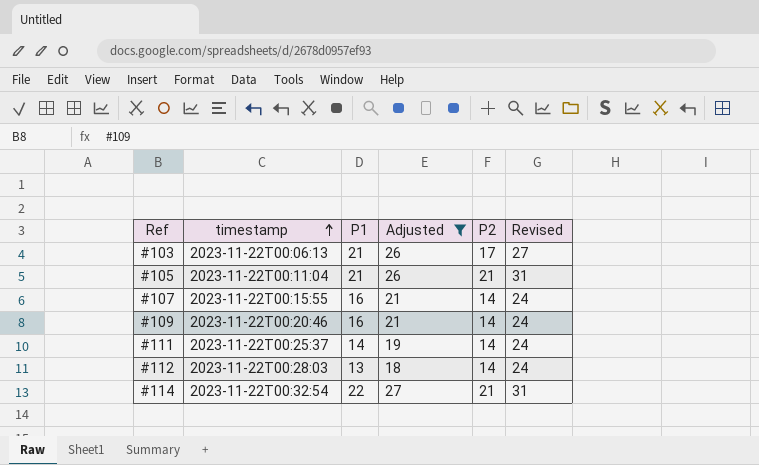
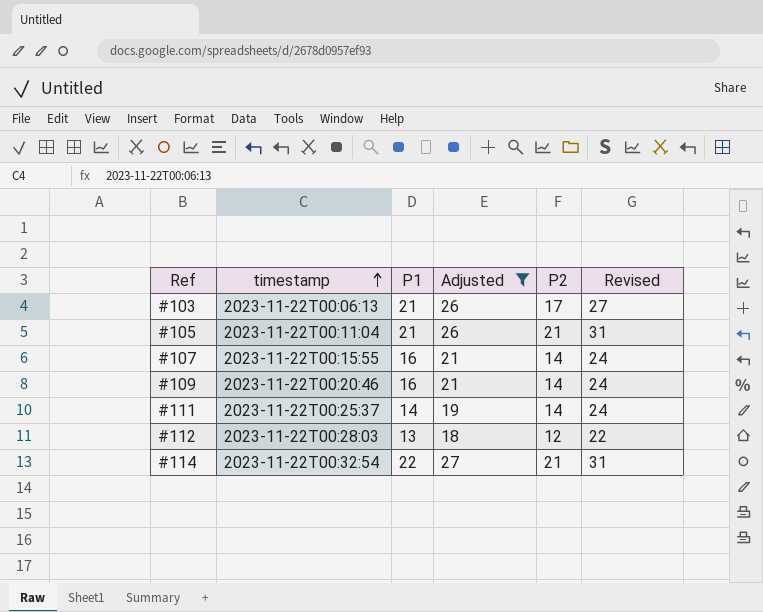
#112 | P2: 14 -> 12
#112 | Revised: 24 -> 22

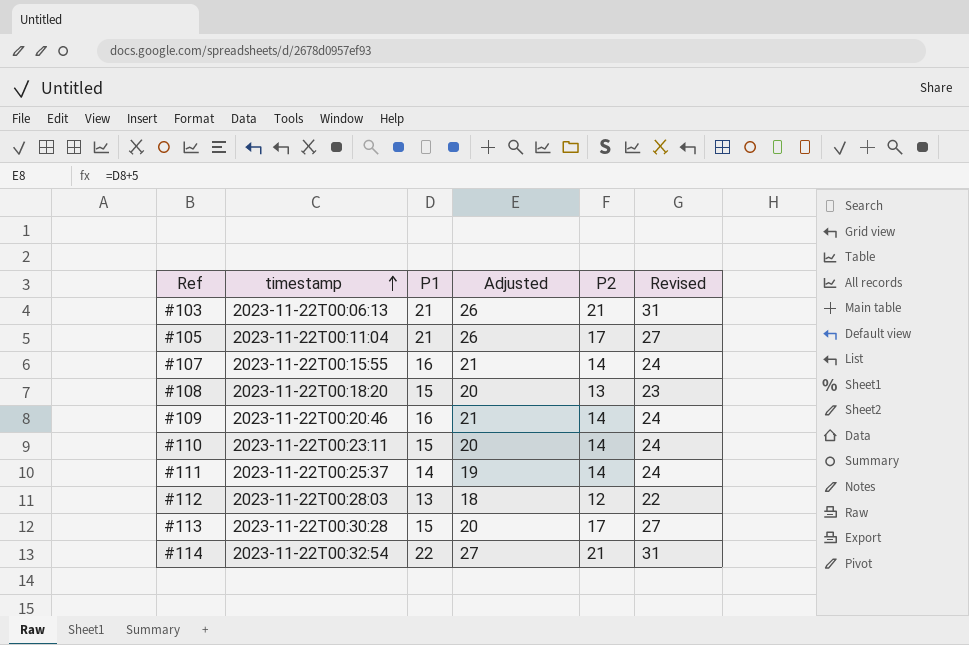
filter: Adjusted != 20 -> none
#103 | P2: 17 -> 21
#103 | Revised: 27 -> 31
#105 | P2: 21 -> 17
#105 | Revised: 31 -> 27

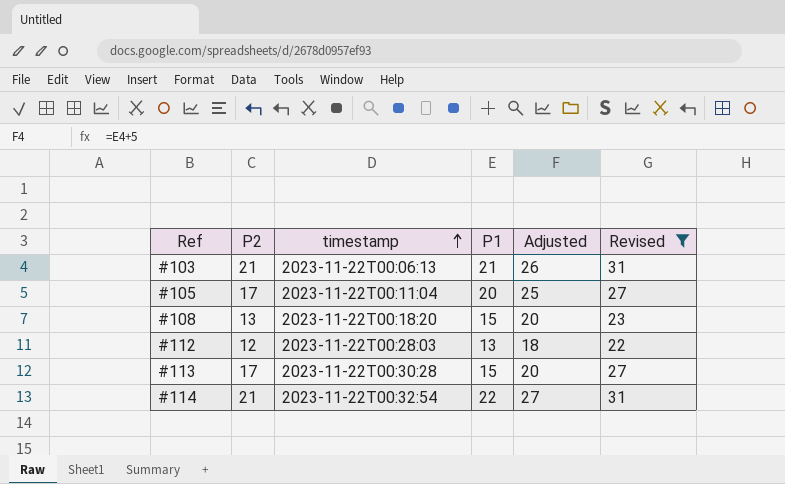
filter: none -> Revised != 24
column P2 | position: 5 -> 2
#105 | P1: 21 -> 20
#105 | Adjusted: 26 -> 25

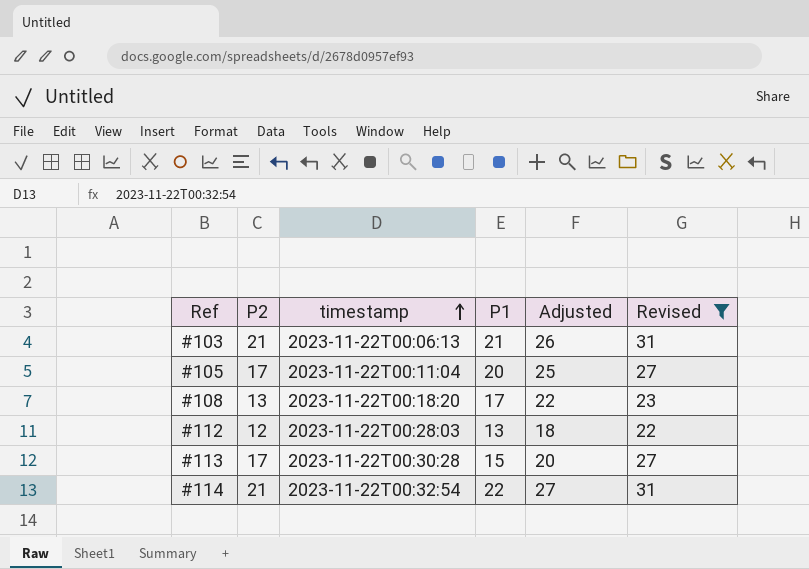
#108 | P1: 15 -> 17
#108 | Adjusted: 20 -> 22

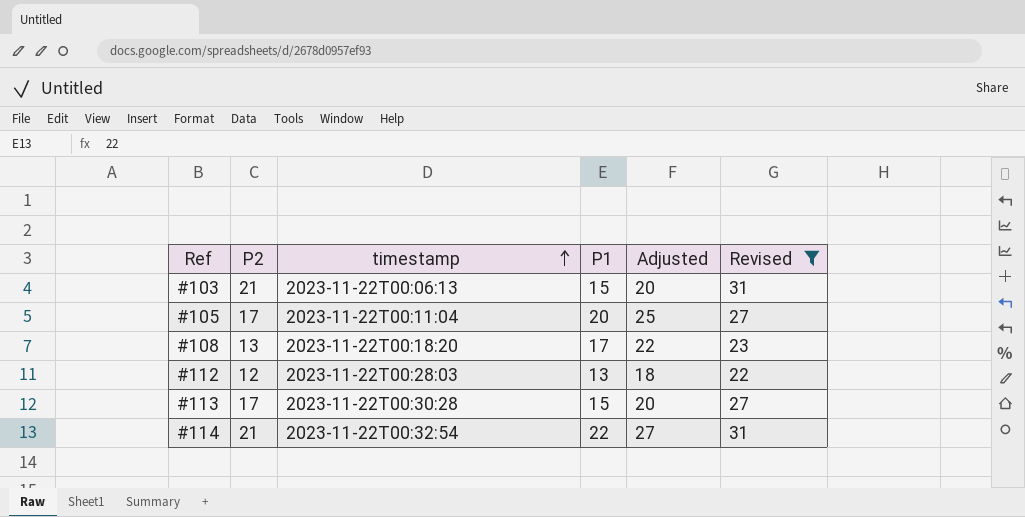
#103 | P1: 21 -> 15
#103 | Adjusted: 26 -> 20

